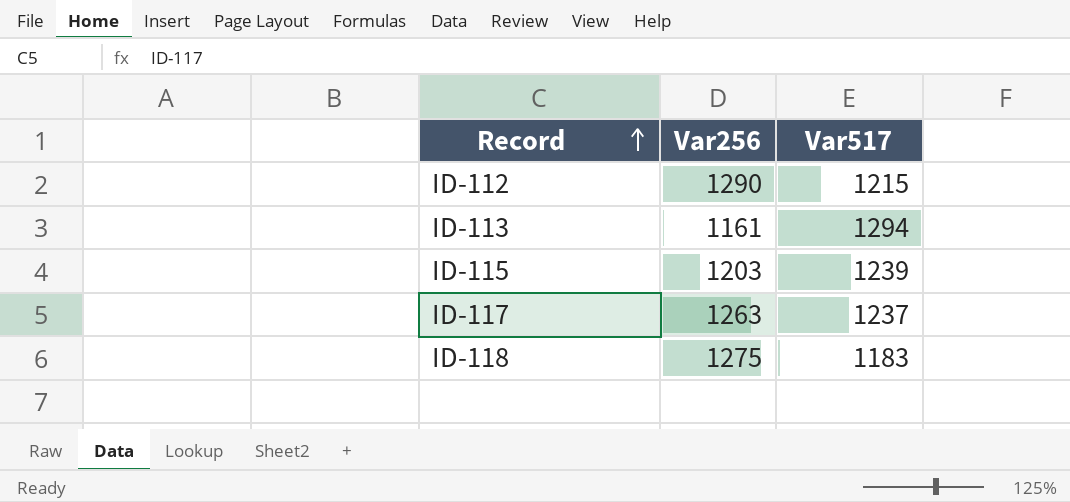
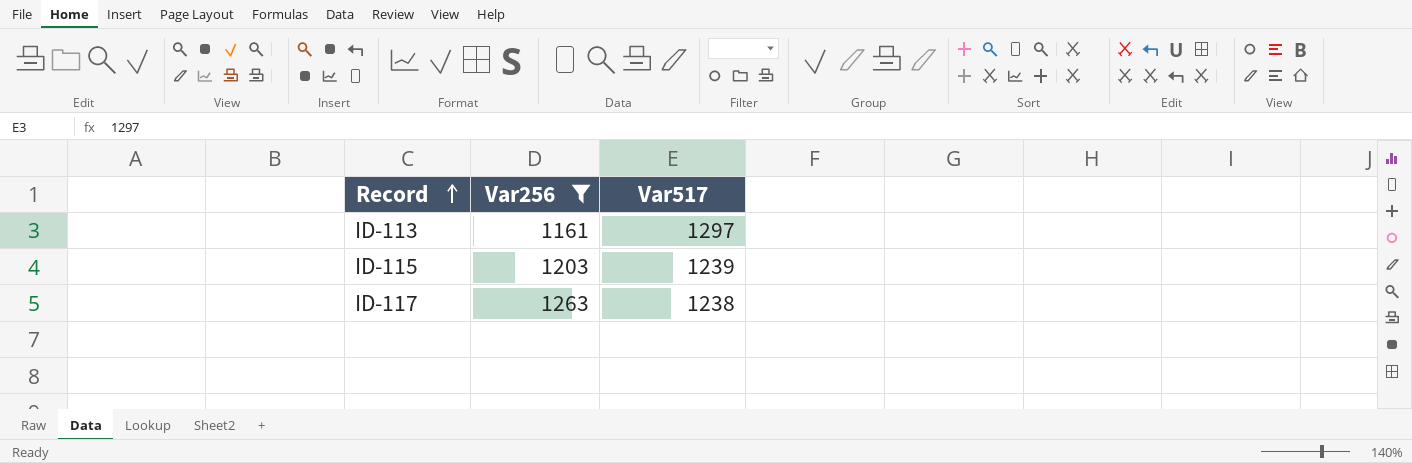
filter: none -> Var256 <= 1263
ID-113 | Var517: 1294 -> 1297
ID-117 | Var517: 1237 -> 1238

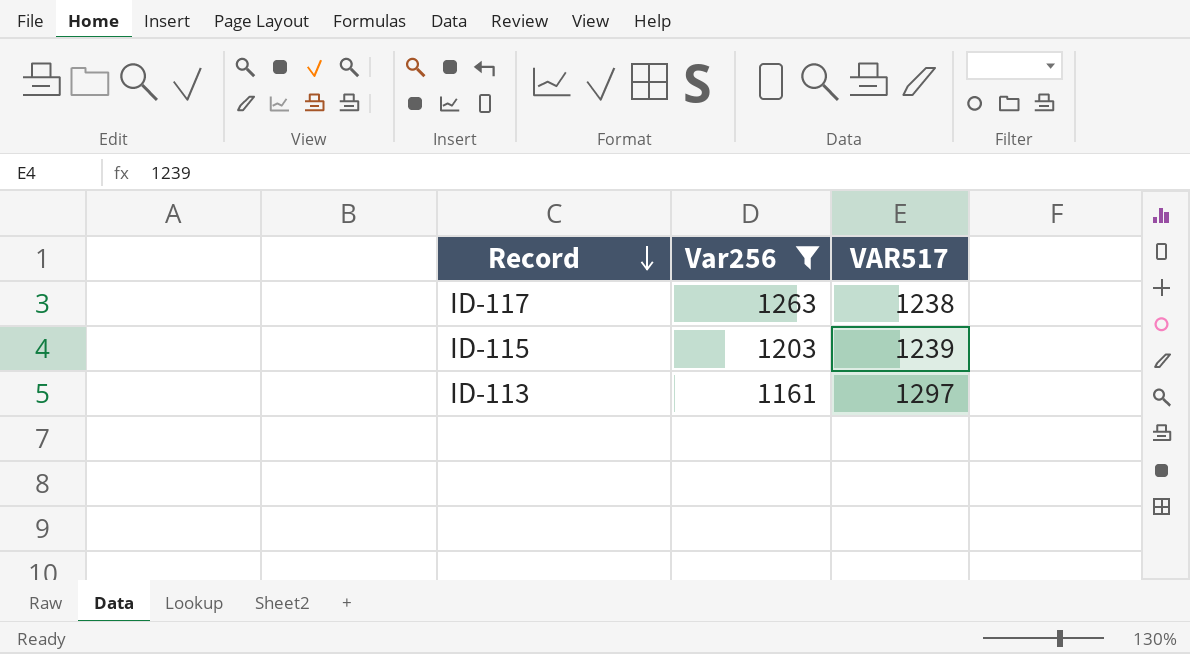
row order: Record ascending -> Record descending
column name: Var517 -> VAR517

